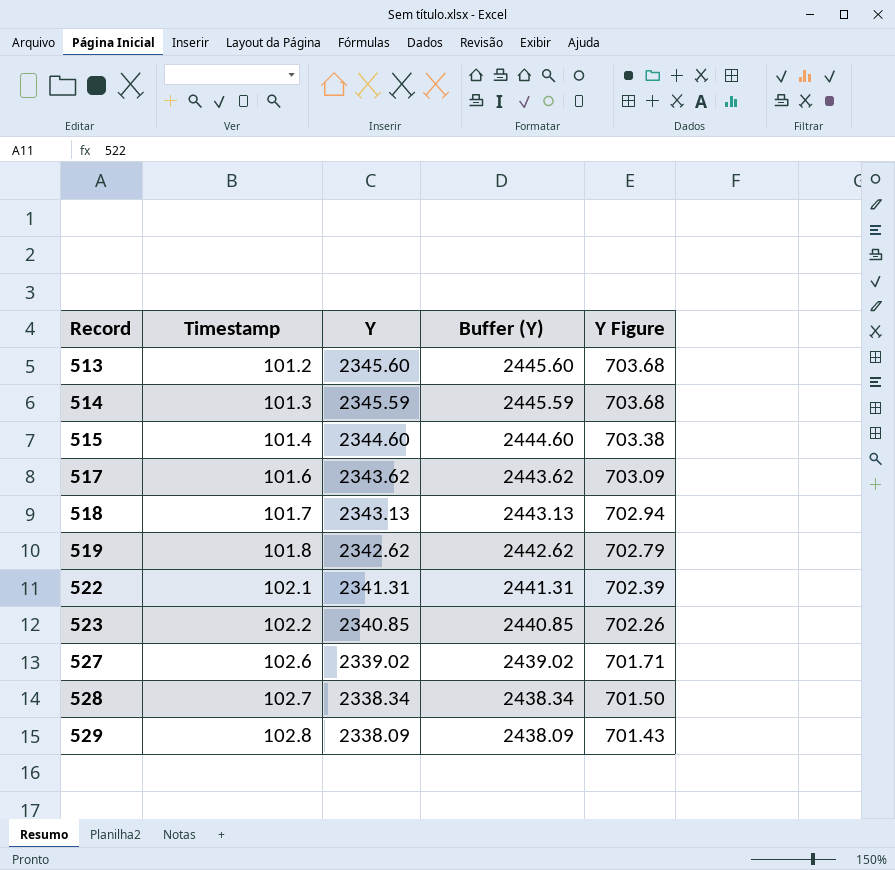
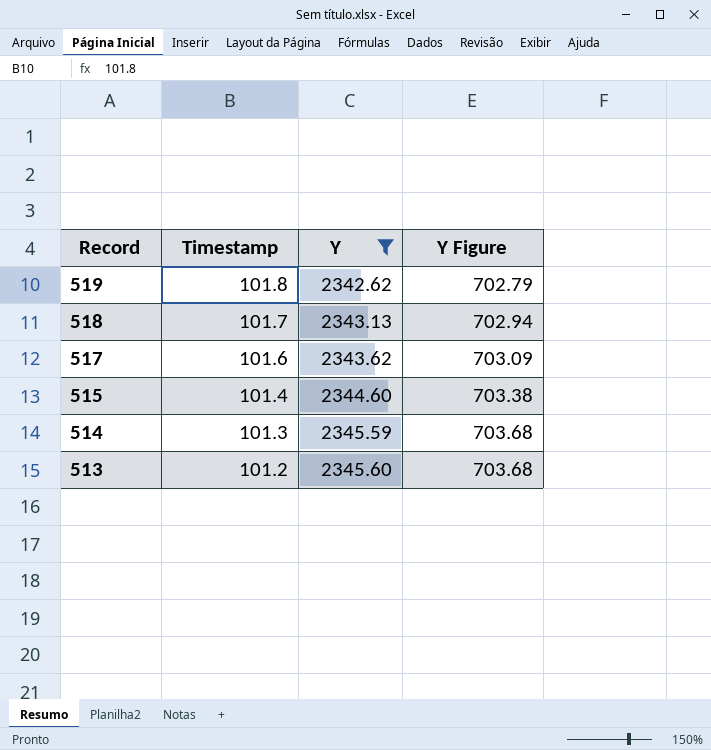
filter: none -> Y >= 2342.62
row order: Record ascending -> Record descending
column Buffer (Y) | formula: [Y] + 100 -> none

